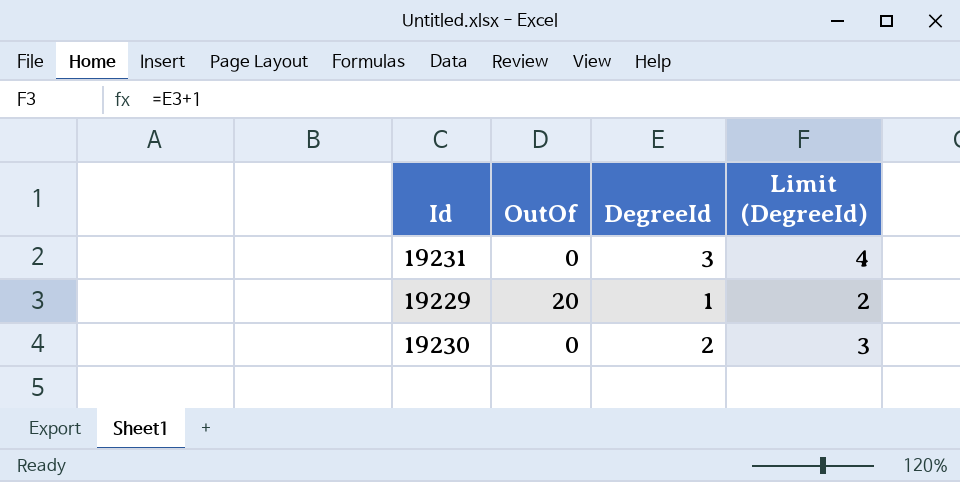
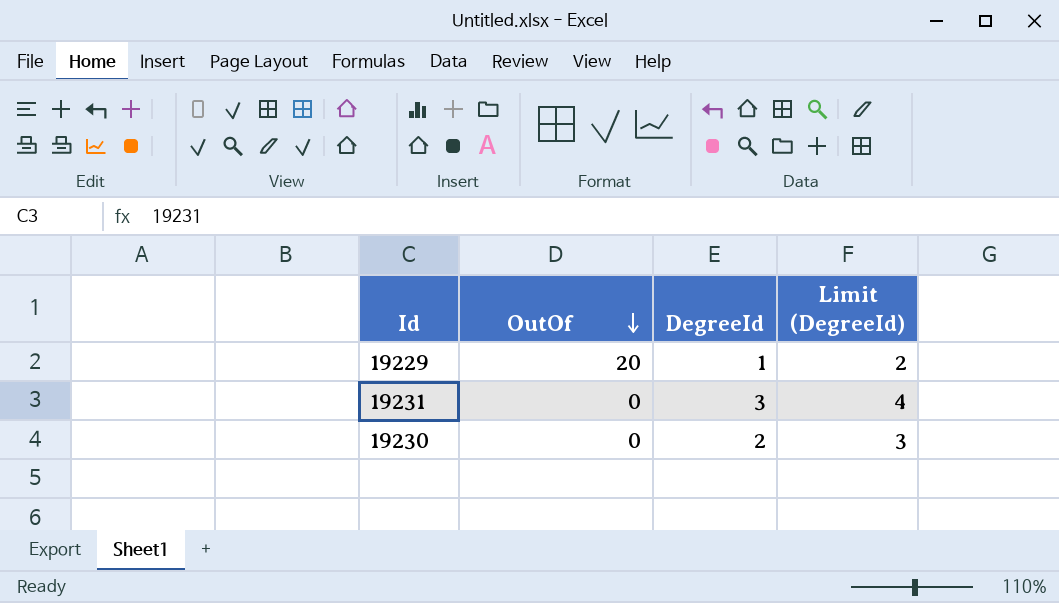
row order: none -> OutOf descending

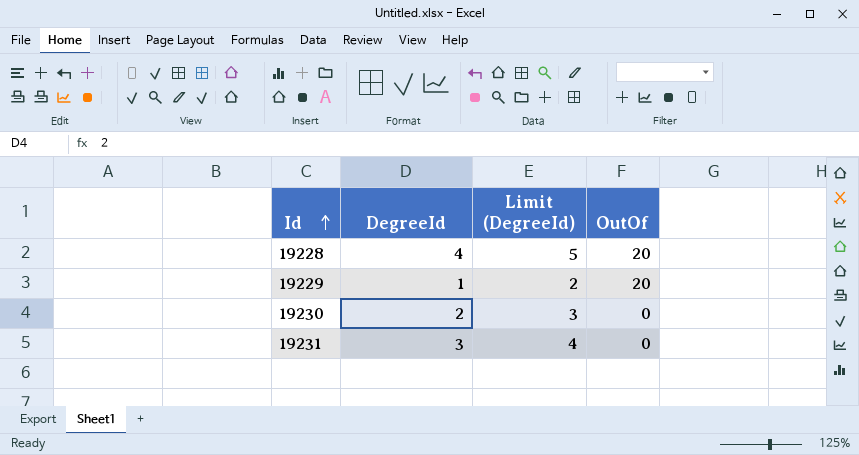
row order: OutOf descending -> Id ascending
column OutOf | position: 2 -> 4
row 19228: none -> 4 | 5 | 20

